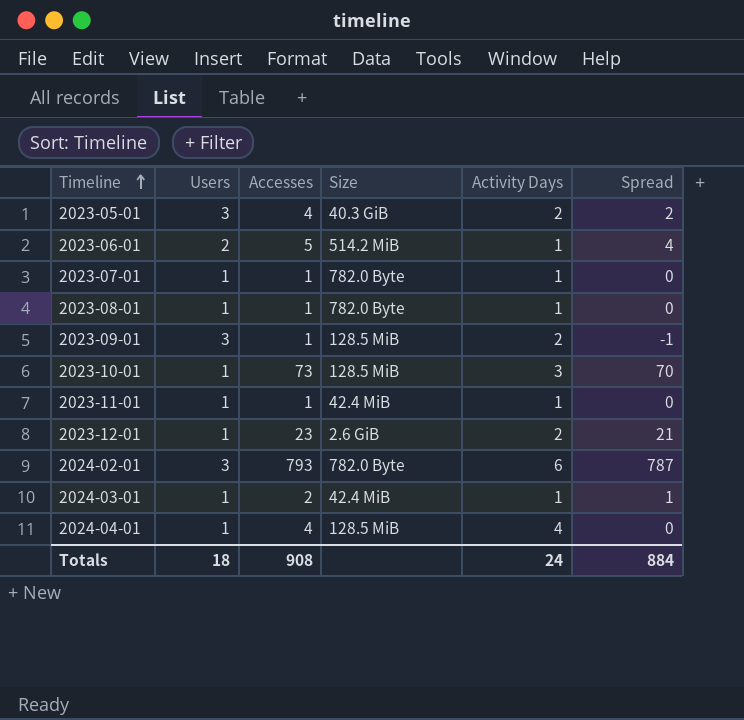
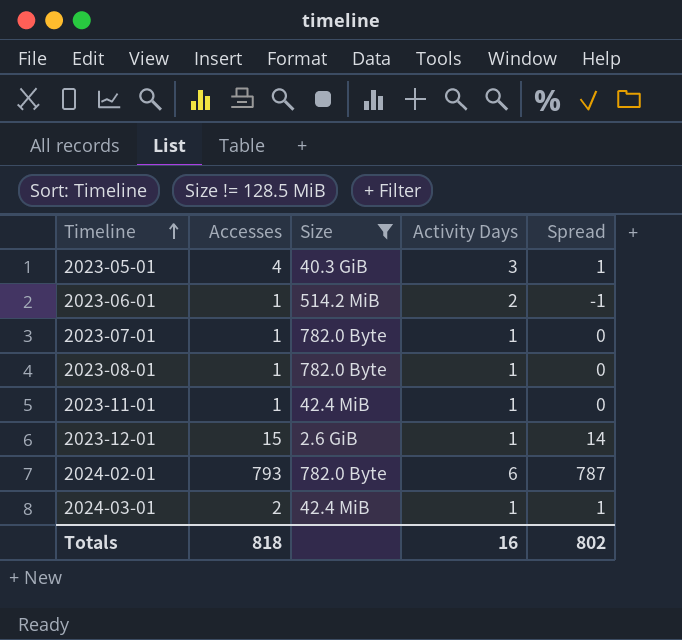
filter: none -> Size != 128.5 MiB
column Users | position: 2 -> none
2023-05-01 | Activity Days: 2 -> 3
2023-05-01 | Spread: 2 -> 1
2023-06-01 | Accesses: 5 -> 1
2023-06-01 | Activity Days: 1 -> 2
2023-06-01 | Spread: 4 -> -1
2023-12-01 | Accesses: 23 -> 15
2023-12-01 | Activity Days: 2 -> 1
2023-12-01 | Spread: 21 -> 14
Totals | Accesses: 908 -> 818
Totals | Activity Days: 24 -> 16
Totals | Spread: 884 -> 802

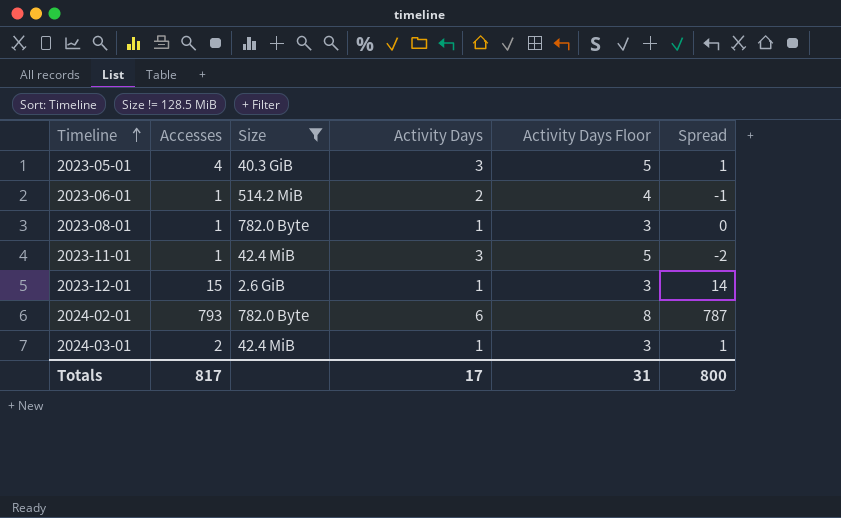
column Activity Days Floor | formula: none -> [Activity Days] + 2
row 2023-07-01: 1 | 782.0 Byte | 1 | 0 -> none
2023-11-01 | Activity Days: 1 -> 3
2023-11-01 | Spread: 0 -> -2
Totals | Accesses: 818 -> 817
Totals | Activity Days: 16 -> 17
Totals | Spread: 802 -> 800

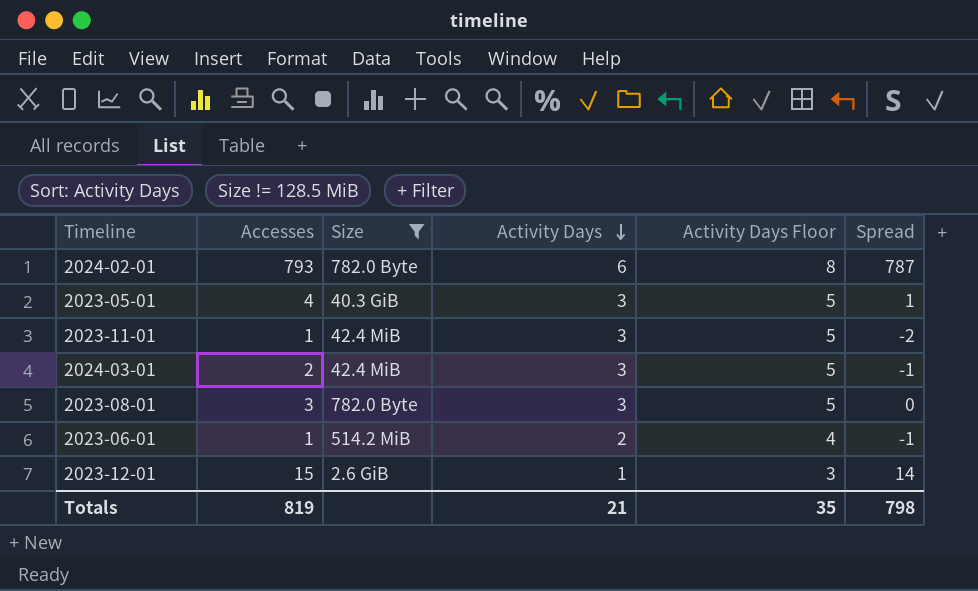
row order: Timeline ascending -> Activity Days descending
2024-03-01 | Activity Days: 1 -> 3
2024-03-01 | Activity Days Floor: 3 -> 5
2024-03-01 | Spread: 1 -> -1
2023-08-01 | Accesses: 1 -> 3
2023-08-01 | Activity Days: 1 -> 3
2023-08-01 | Activity Days Floor: 3 -> 5
Totals | Accesses: 817 -> 819
Totals | Activity Days: 17 -> 21
Totals | Activity Days Floor: 31 -> 35
Totals | Spread: 800 -> 798

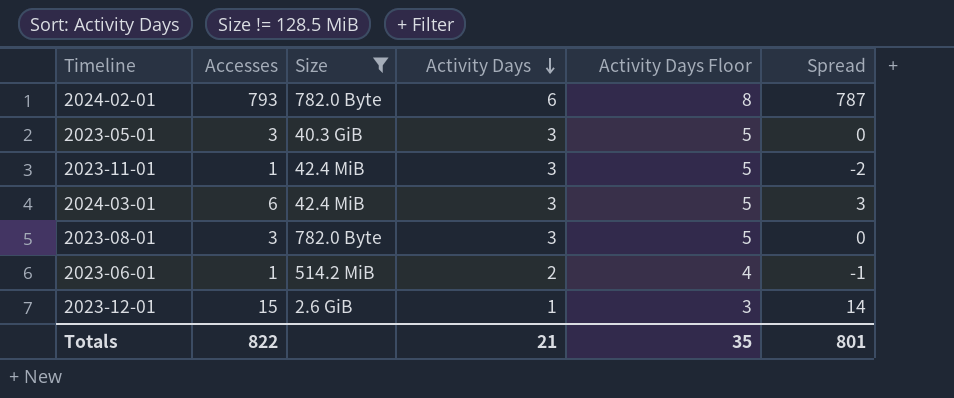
2023-05-01 | Accesses: 4 -> 3
2023-05-01 | Spread: 1 -> 0
2024-03-01 | Accesses: 2 -> 6
2024-03-01 | Spread: -1 -> 3
Totals | Accesses: 819 -> 822
Totals | Spread: 798 -> 801

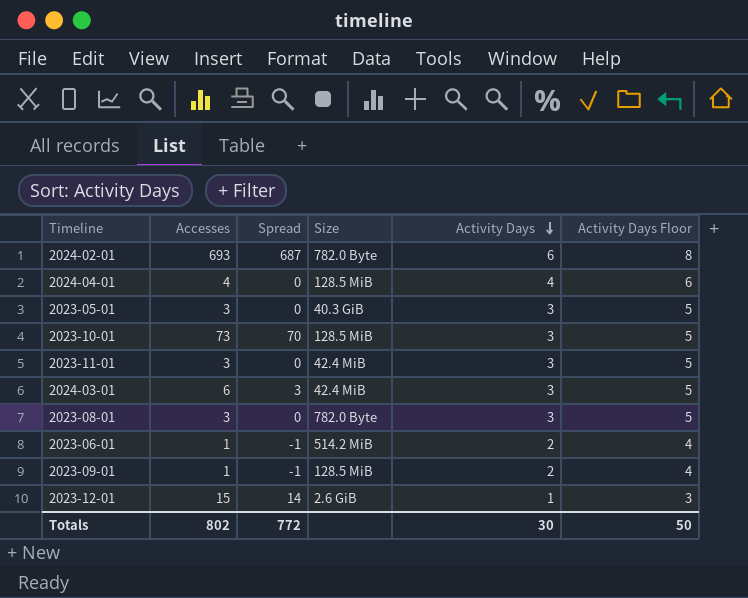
filter: Size != 128.5 MiB -> none
column Spread | position: 6 -> 3
2024-02-01 | Accesses: 793 -> 693
2024-02-01 | Spread: 787 -> 687
2023-11-01 | Accesses: 1 -> 3
2023-11-01 | Spread: -2 -> 0
Totals | Accesses: 822 -> 802
Totals | Spread: 801 -> 772
Totals | Activity Days: 21 -> 30
Totals | Activity Days Floor: 35 -> 50

